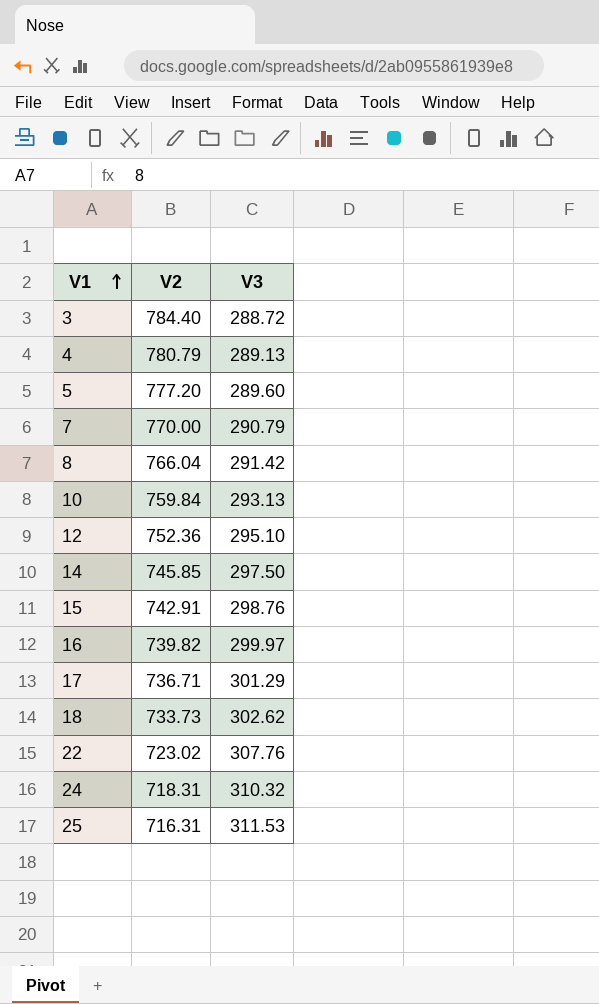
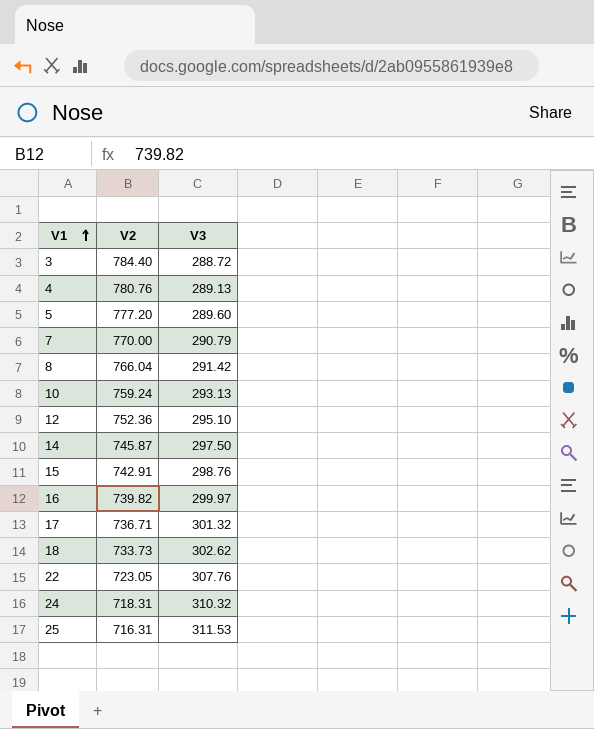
4 | V2: 780.79 -> 780.76
10 | V2: 759.84 -> 759.24
14 | V2: 745.85 -> 745.87
17 | V3: 301.29 -> 301.32
22 | V2: 723.02 -> 723.05

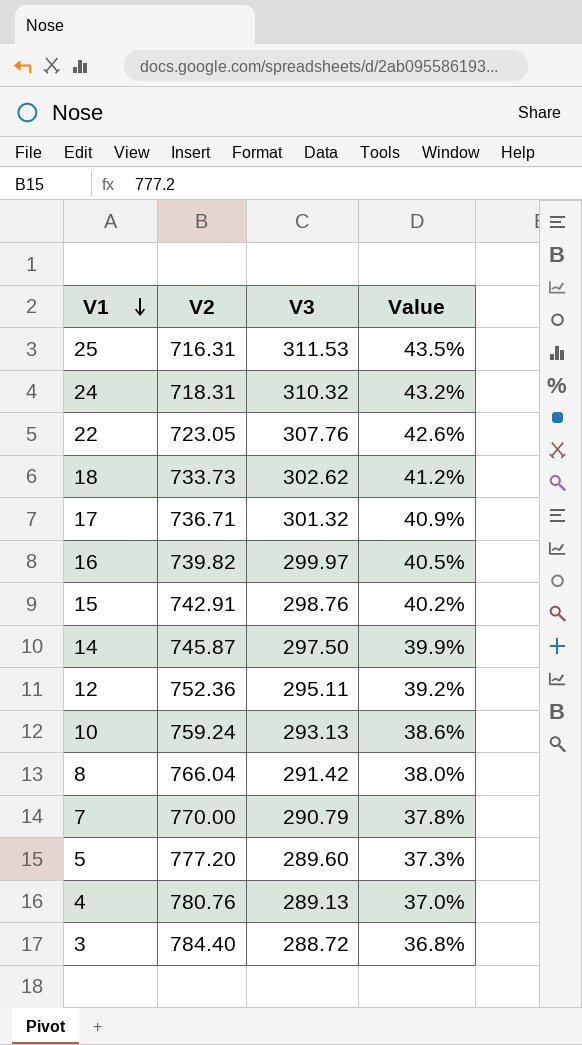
row order: V1 ascending -> V1 descending
column Value | formula: none -> [V3] / [V2]
12 | V3: 295.10 -> 295.11

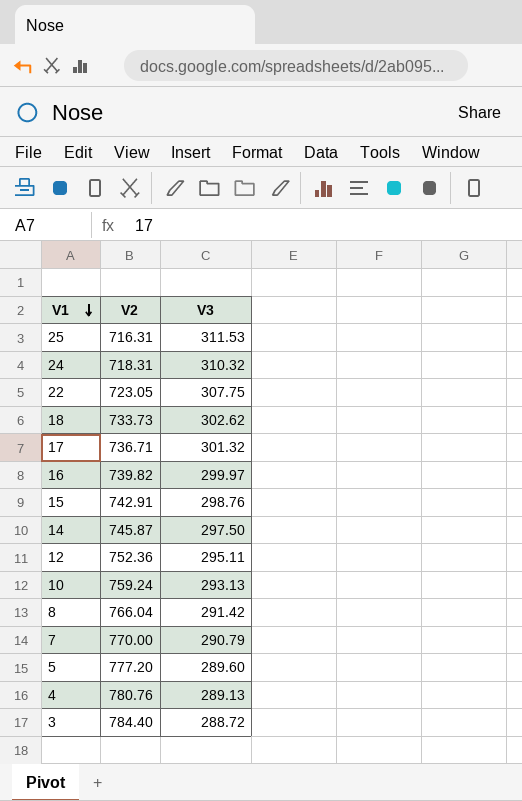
column Value | formula: [V3] / [V2] -> none
22 | V3: 307.76 -> 307.75

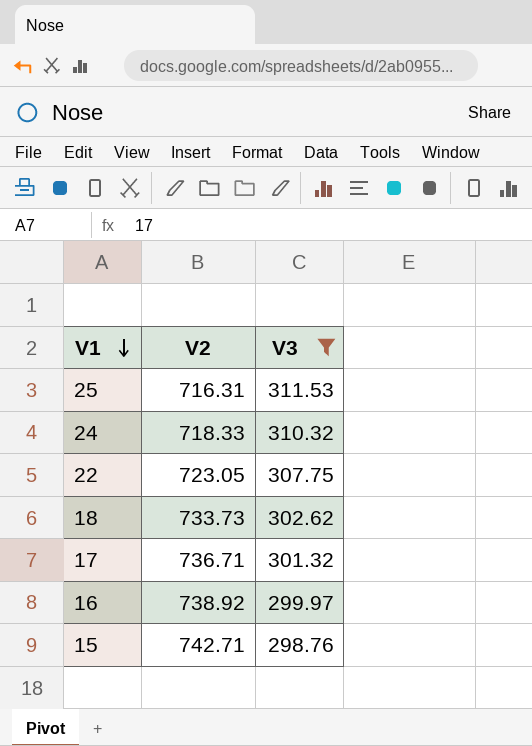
filter: none -> V3 >= 298.76
24 | V2: 718.31 -> 718.33
16 | V2: 739.82 -> 738.92
15 | V2: 742.91 -> 742.71

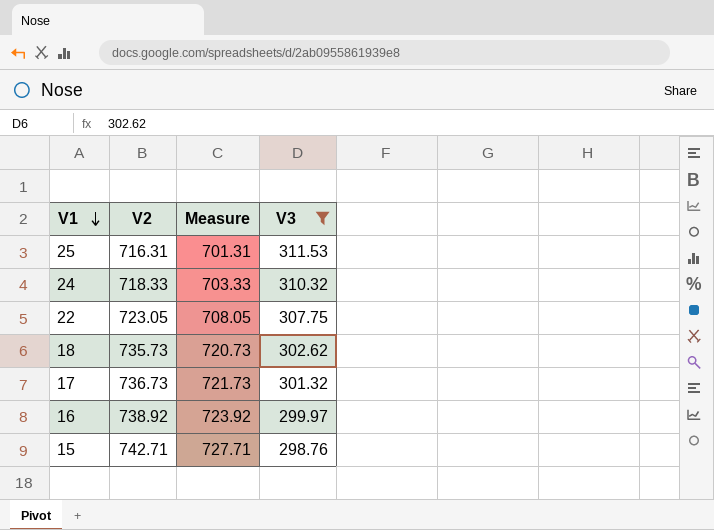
column Measure | formula: none -> [V2] - 15
18 | V2: 733.73 -> 735.73
17 | V2: 736.71 -> 736.73

